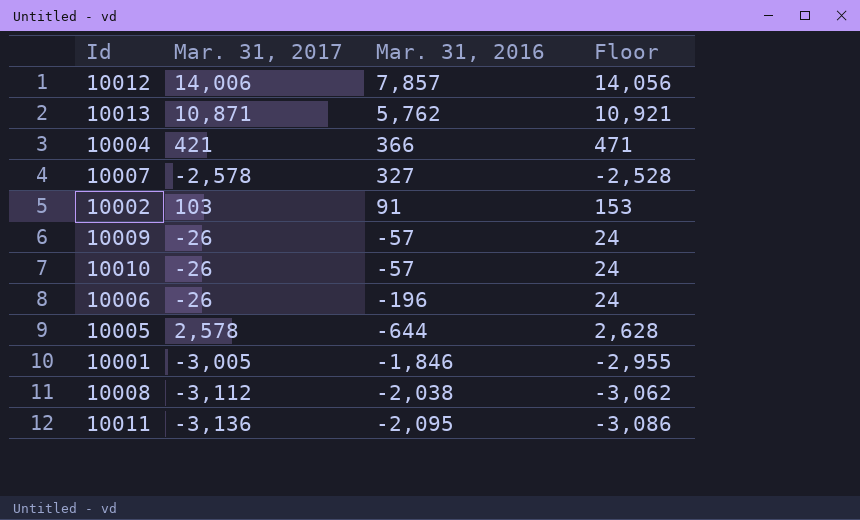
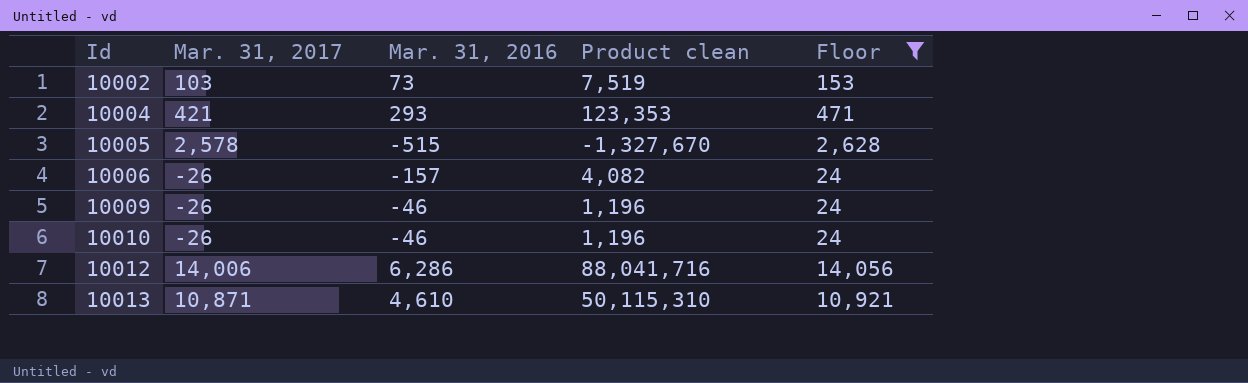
filter: none -> Floor >= 24
row order: Mar. 31, 2016 descending -> Id ascending
column Product clean | formula: none -> [Mar. 31, 2017] * [Mar. 31, 2016]
10002 | Mar. 31, 2016: 91 -> 73
10004 | Mar. 31, 2016: 366 -> 293
10005 | Mar. 31, 2016: -644 -> -515
10006 | Mar. 31, 2016: -196 -> -157
10009 | Mar. 31, 2016: -57 -> -46
10010 | Mar. 31, 2016: -57 -> -46
10012 | Mar. 31, 2016: 7,857 -> 6,286
10013 | Mar. 31, 2016: 5,762 -> 4,610

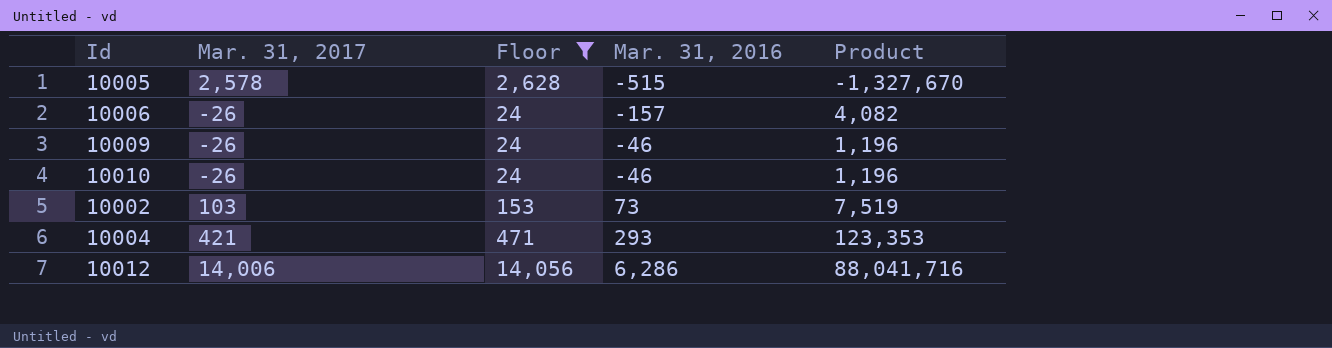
row order: Id ascending -> Mar. 31, 2016 ascending
column Floor | position: 5 -> 3
column name: Product clean -> Product
row 10013: 10,871 | 4,610 | 50,115,310 | 10,921 -> none

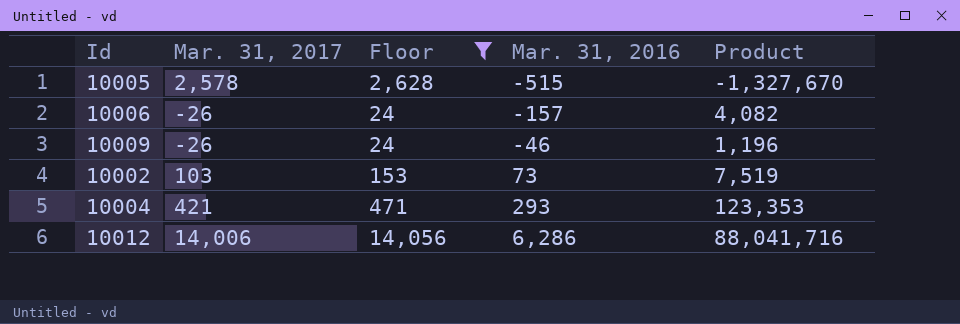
row 10010: -26 | 24 | -46 | 1,196 -> none

